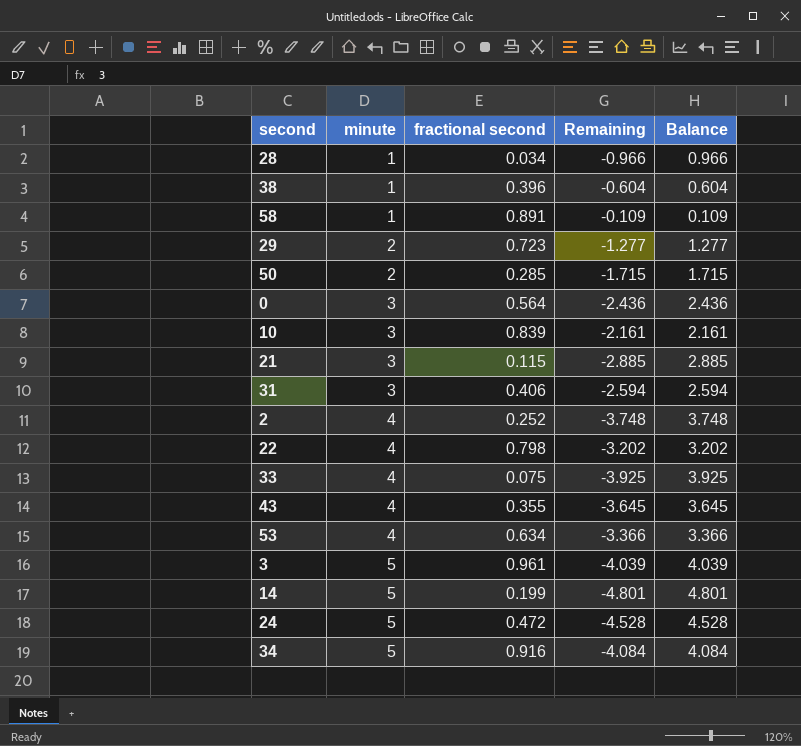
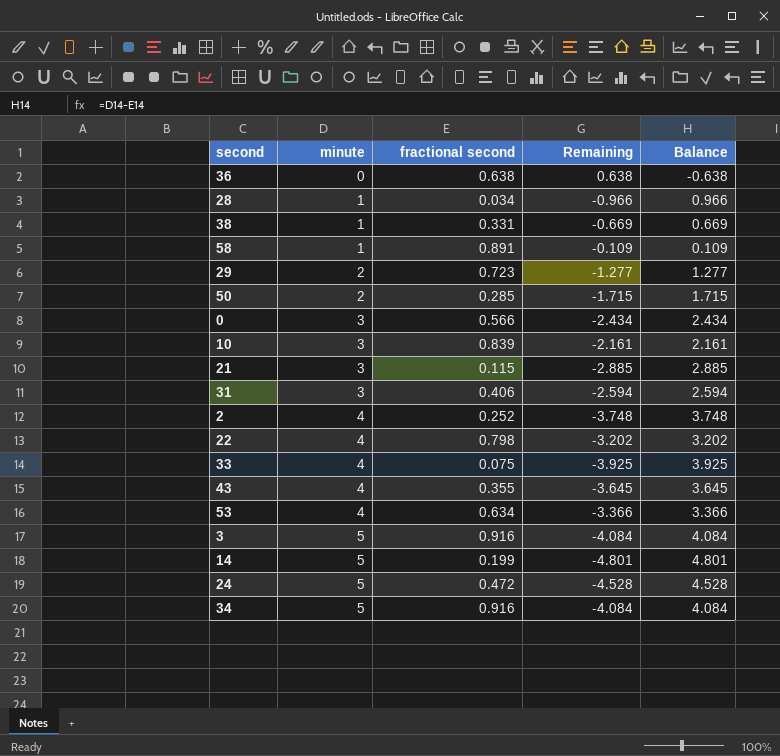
row 36: none -> 0 | 0.638 | 0.638 | -0.638
38 | fractional second: 0.396 -> 0.331
38 | Remaining: -0.604 -> -0.669
38 | Balance: 0.604 -> 0.669
0 | fractional second: 0.564 -> 0.566
0 | Remaining: -2.436 -> -2.434
0 | Balance: 2.436 -> 2.434
3 | fractional second: 0.961 -> 0.916
3 | Remaining: -4.039 -> -4.084
3 | Balance: 4.039 -> 4.084

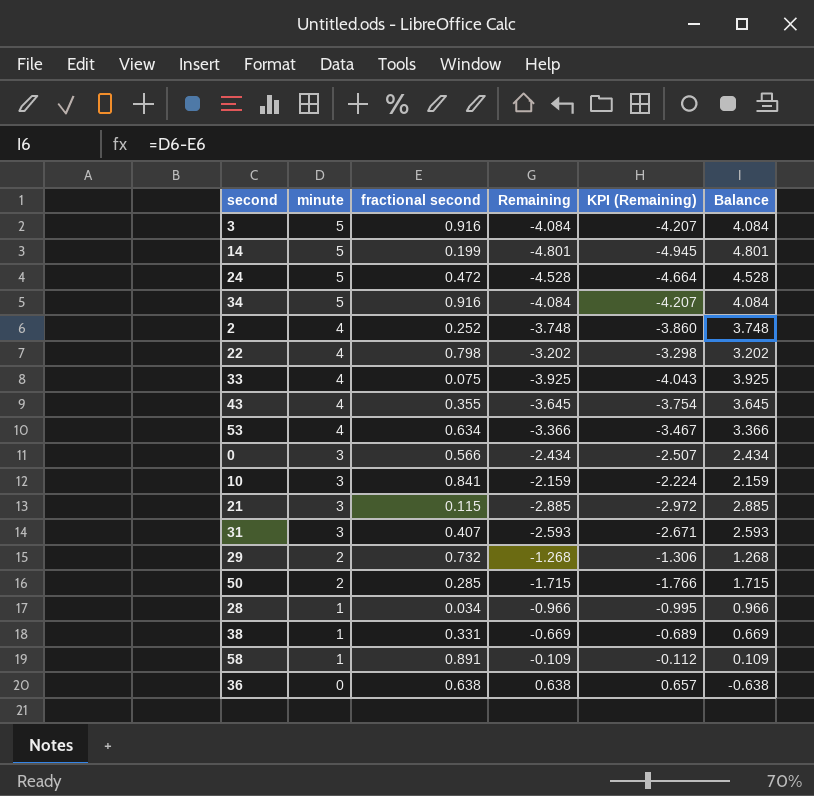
row order: minute ascending -> minute descending
column KPI (Remaining) | formula: none -> [Remaining] * 1.03
10 | fractional second: 0.839 -> 0.841
10 | Remaining: -2.161 -> -2.159
10 | Balance: 2.161 -> 2.159
31 | fractional second: 0.406 -> 0.407
31 | Remaining: -2.594 -> -2.593
31 | Balance: 2.594 -> 2.593
29 | fractional second: 0.723 -> 0.732
29 | Remaining: -1.277 -> -1.268
29 | Balance: 1.277 -> 1.268

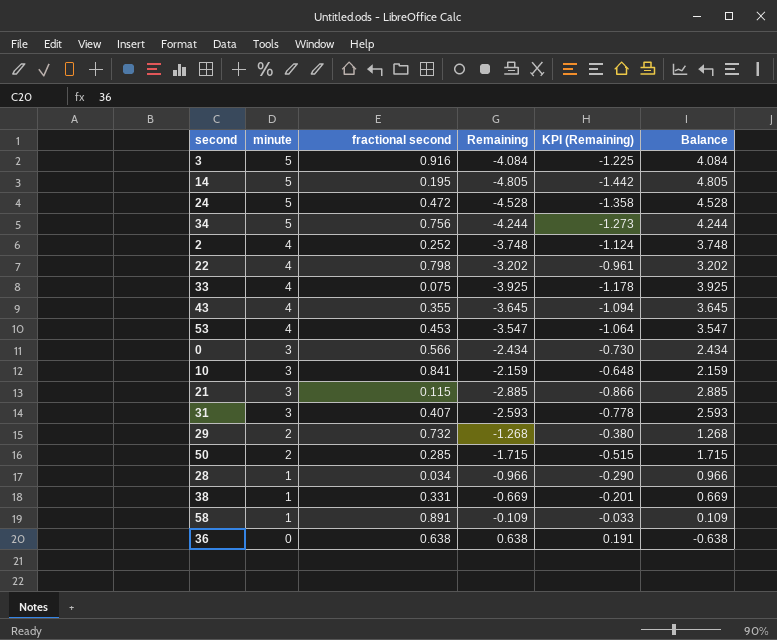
column KPI (Remaining) | formula: [Remaining] * 1.03 -> [Remaining] * 0.3
14 | fractional second: 0.199 -> 0.195
14 | Remaining: -4.801 -> -4.805
14 | Balance: 4.801 -> 4.805
34 | fractional second: 0.916 -> 0.756
34 | Remaining: -4.084 -> -4.244
34 | Balance: 4.084 -> 4.244
53 | fractional second: 0.634 -> 0.453
53 | Remaining: -3.366 -> -3.547
53 | Balance: 3.366 -> 3.547

